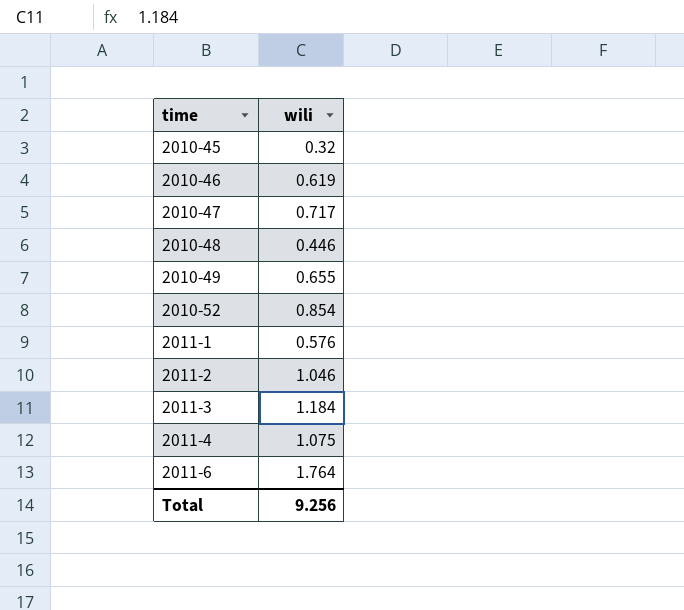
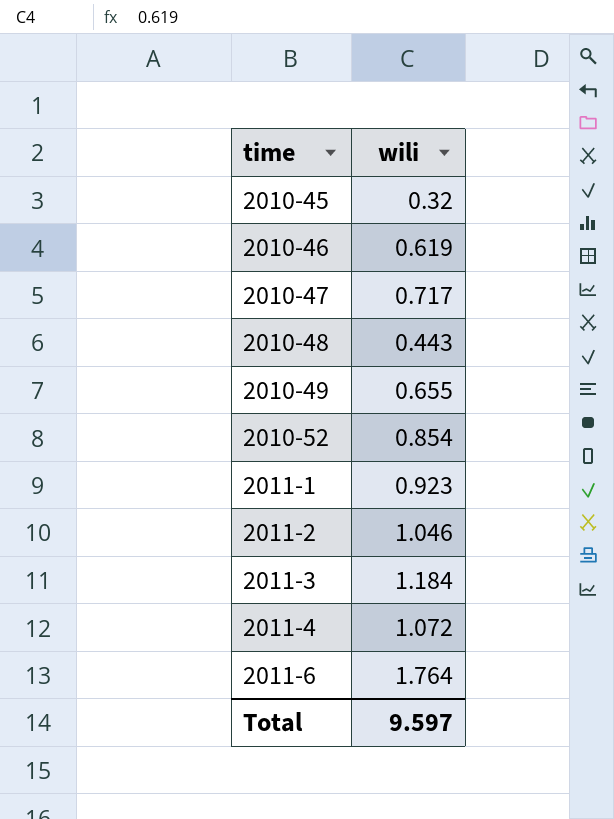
2010-48 | wili: 0.446 -> 0.443
2011-1 | wili: 0.576 -> 0.923
2011-4 | wili: 1.075 -> 1.072
Total | wili: 9.256 -> 9.597

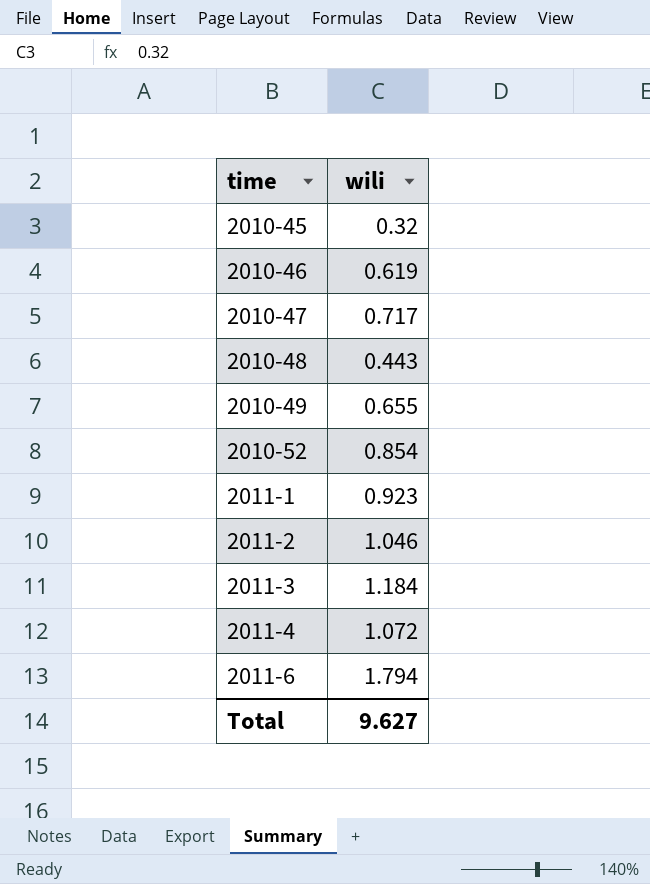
2011-6 | wili: 1.764 -> 1.794
Total | wili: 9.597 -> 9.627

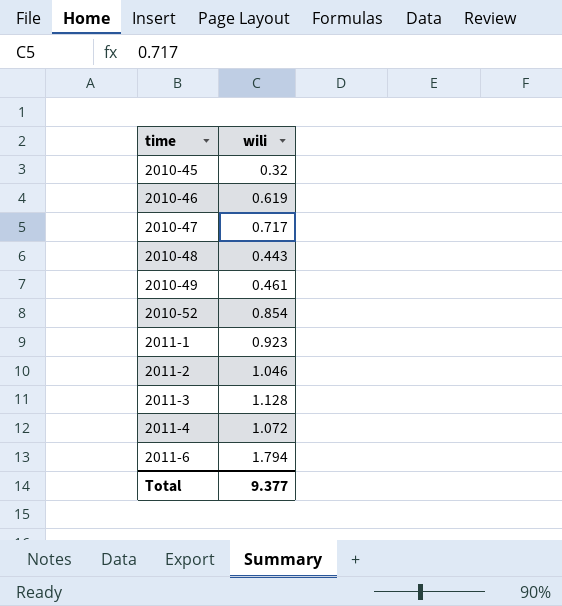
2010-49 | wili: 0.655 -> 0.461
2011-3 | wili: 1.184 -> 1.128
Total | wili: 9.627 -> 9.377

